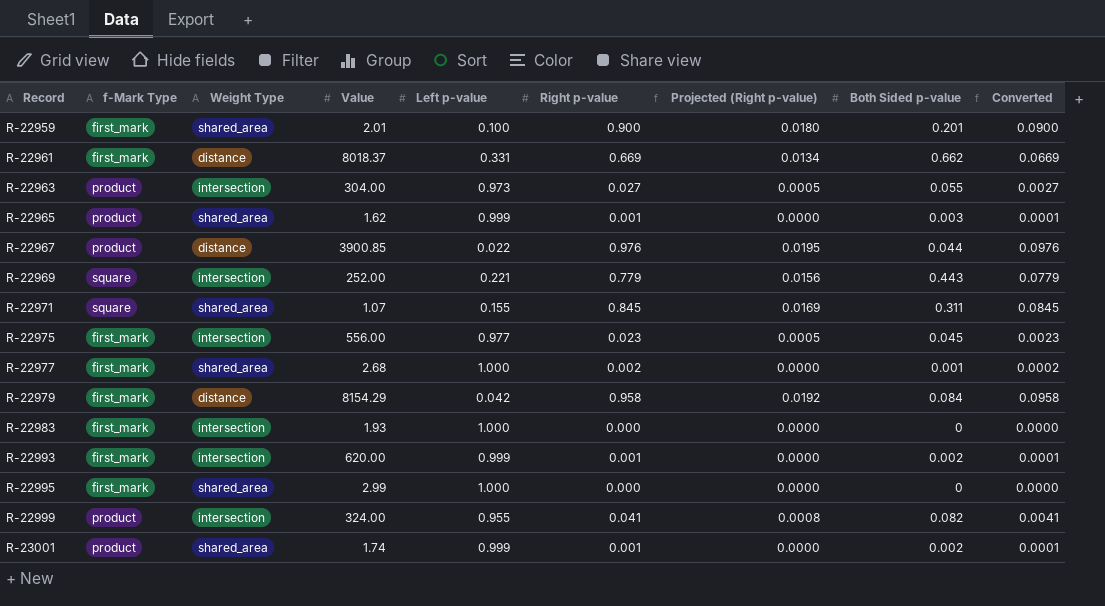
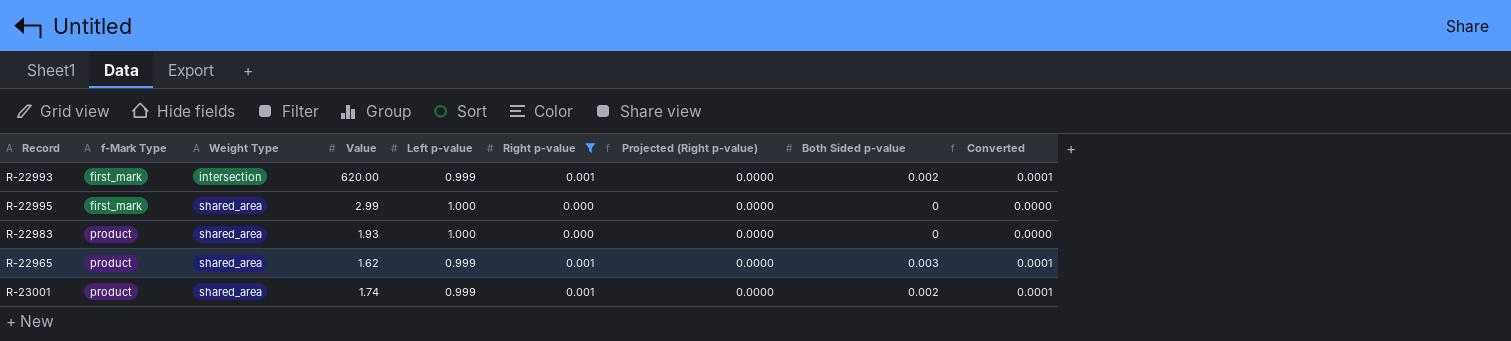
filter: none -> Right p-value <= 0.001
row order: Record ascending -> f-Mark Type ascending
R-22983 | f-Mark Type: first_mark -> product
R-22983 | Weight Type: intersection -> shared_area

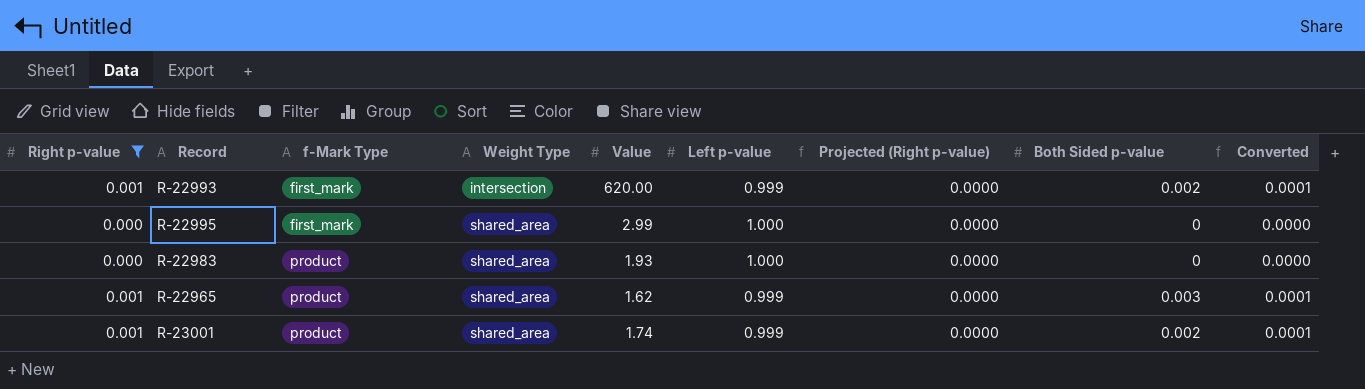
column Right p-value | position: 6 -> 1

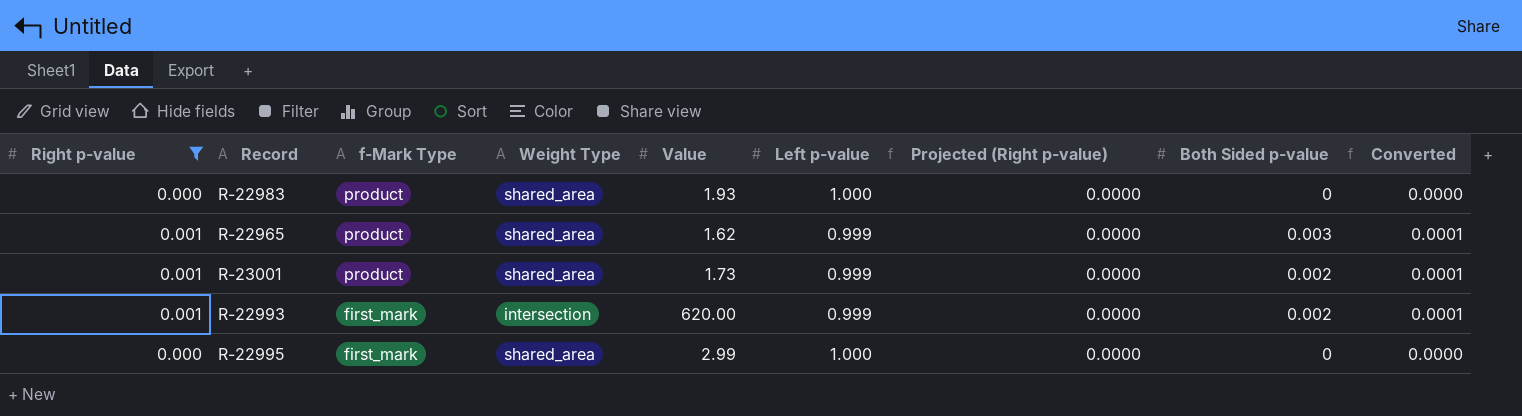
row order: f-Mark Type ascending -> f-Mark Type descending
R-23001 | Value: 1.74 -> 1.73

